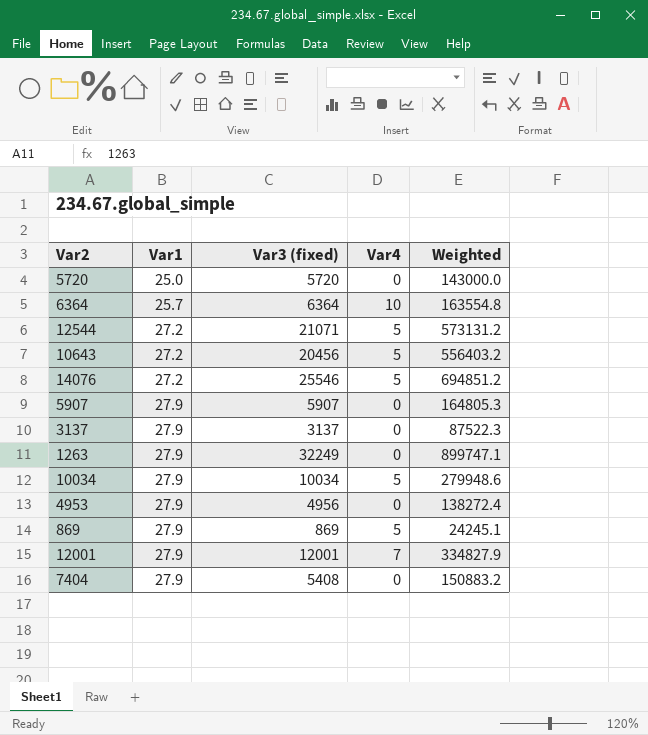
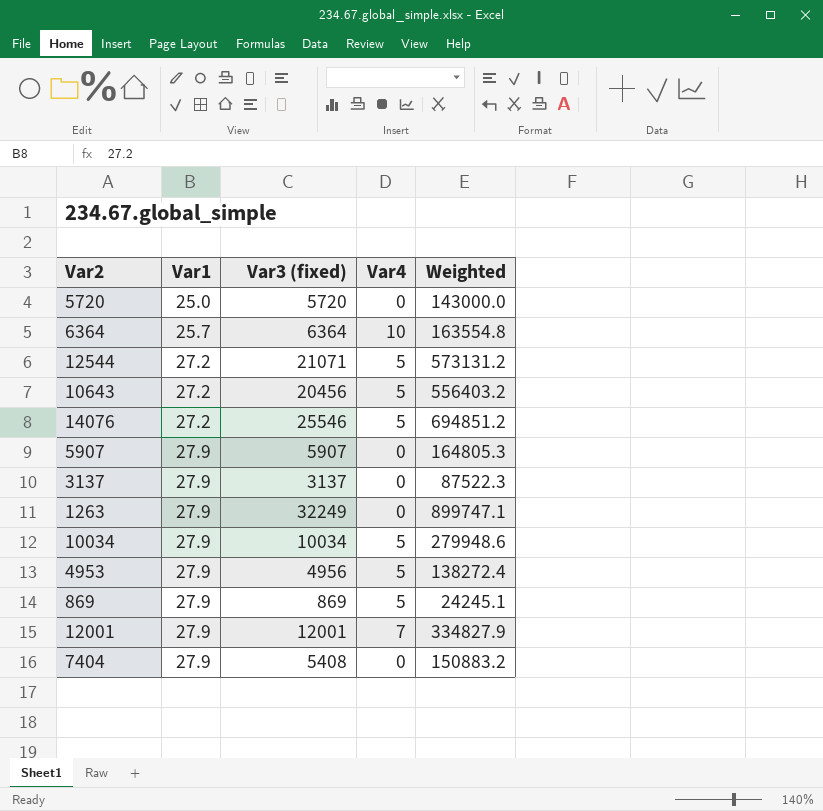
4953 | Var4: 0 -> 5

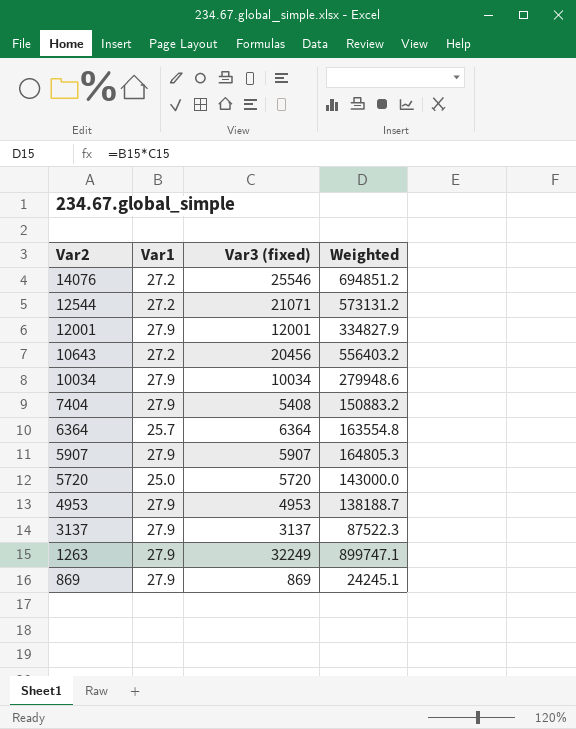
row order: Var1 ascending -> Var2 descending
column Var4 | position: 4 -> none
4953 | Var3 (fixed): 4956 -> 4953
4953 | Weighted: 138272.4 -> 138188.7

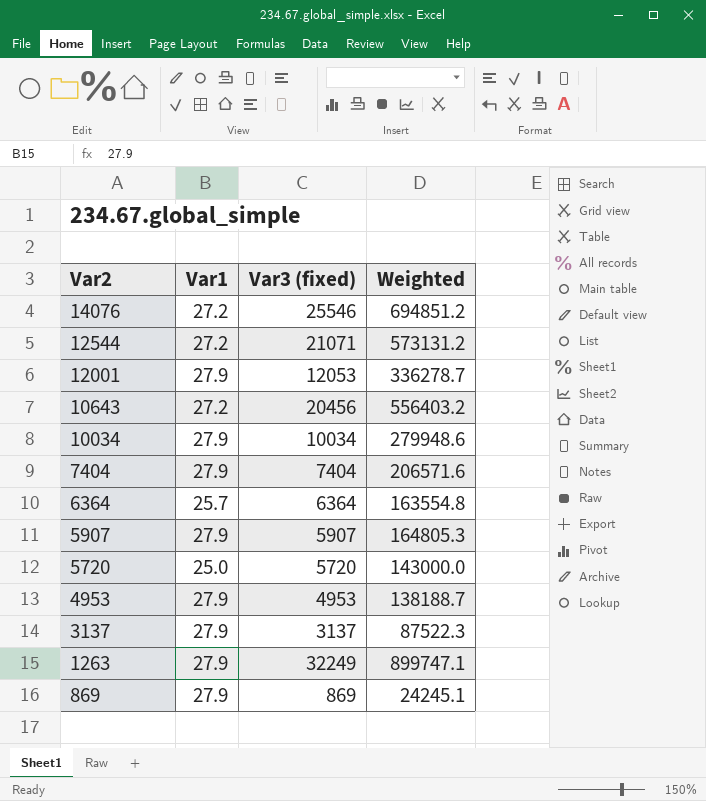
12001 | Var3 (fixed): 12001 -> 12053
12001 | Weighted: 334827.9 -> 336278.7
7404 | Var3 (fixed): 5408 -> 7404
7404 | Weighted: 150883.2 -> 206571.6

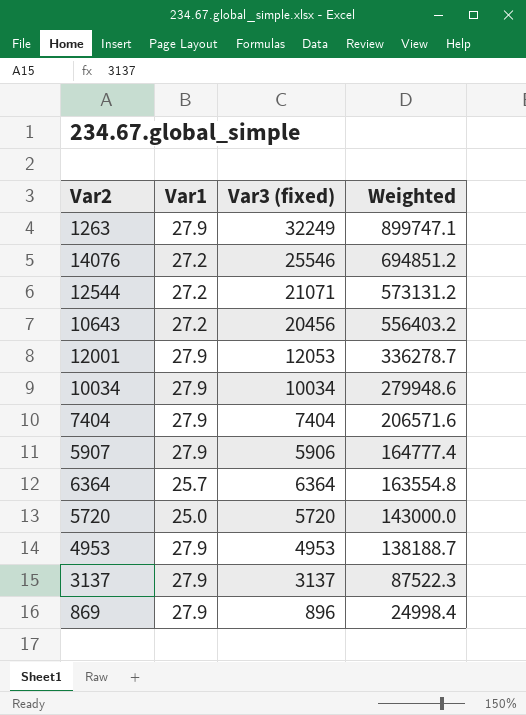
row order: Var2 descending -> Weighted descending
5907 | Var3 (fixed): 5907 -> 5906
5907 | Weighted: 164805.3 -> 164777.4
869 | Var3 (fixed): 869 -> 896
869 | Weighted: 24245.1 -> 24998.4

